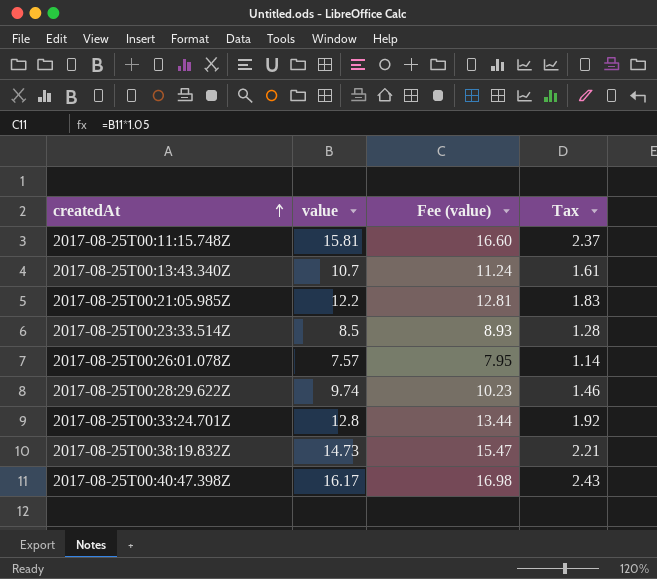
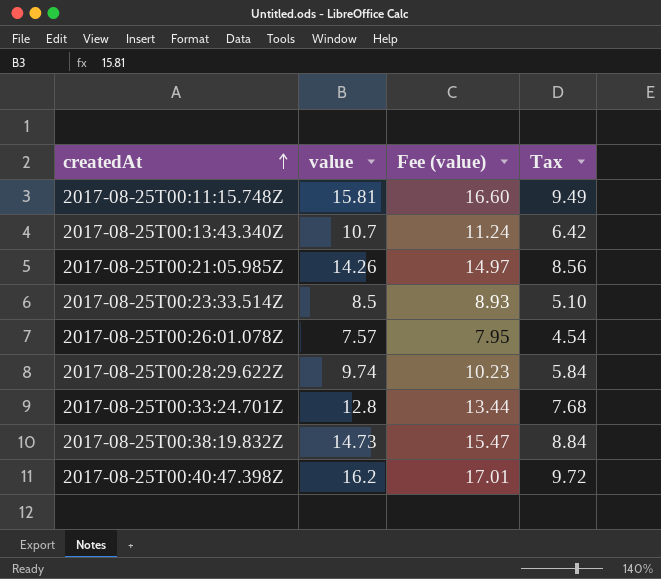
column Tax | formula: [value] * 0.15 -> [value] * 0.6
2017-08-25T00:21:05.985Z | value: 12.2 -> 14.26
2017-08-25T00:21:05.985Z | Fee (value): 12.81 -> 14.97
2017-08-25T00:40:47.398Z | value: 16.17 -> 16.2
2017-08-25T00:40:47.398Z | Fee (value): 16.98 -> 17.01

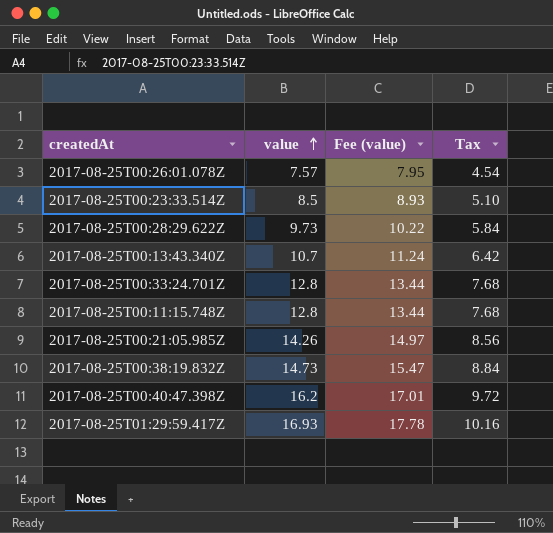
row order: createdAt ascending -> value ascending
2017-08-25T00:28:29.622Z | value: 9.74 -> 9.73
2017-08-25T00:28:29.622Z | Fee (value): 10.23 -> 10.22
2017-08-25T00:11:15.748Z | value: 15.81 -> 12.8
2017-08-25T00:11:15.748Z | Fee (value): 16.60 -> 13.44
2017-08-25T00:11:15.748Z | Tax: 9.49 -> 7.68
row 2017-08-25T01:29:59.417Z: none -> 16.93 | 17.78 | 10.16

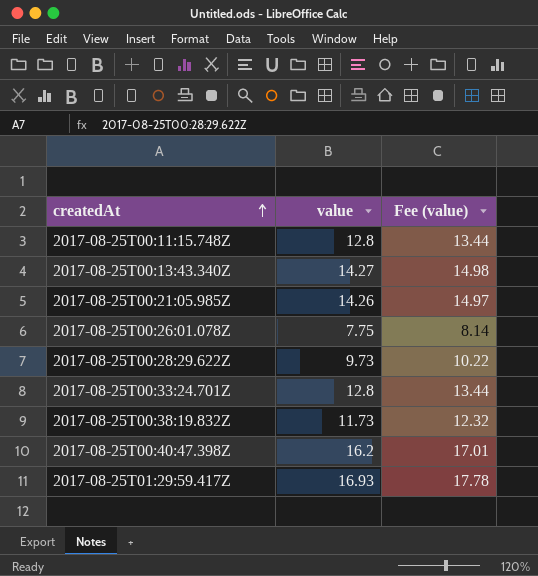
row order: value ascending -> createdAt ascending
column Tax | formula: [value] * 0.6 -> none
row 2017-08-25T00:23:33.514Z: 8.5 | 8.93 | 5.10 -> none
2017-08-25T00:13:43.340Z | value: 10.7 -> 14.27
2017-08-25T00:13:43.340Z | Fee (value): 11.24 -> 14.98
2017-08-25T00:26:01.078Z | value: 7.57 -> 7.75
2017-08-25T00:26:01.078Z | Fee (value): 7.95 -> 8.14
2017-08-25T00:38:19.832Z | value: 14.73 -> 11.73
2017-08-25T00:38:19.832Z | Fee (value): 15.47 -> 12.32

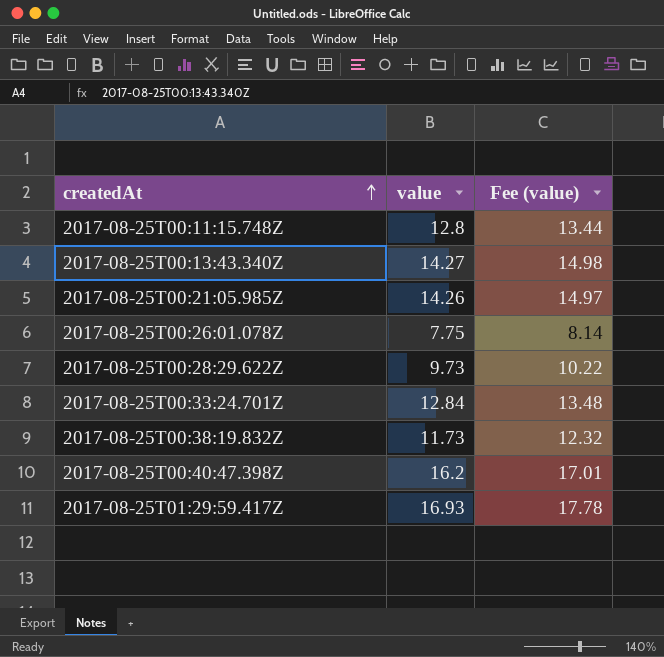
2017-08-25T00:33:24.701Z | value: 12.8 -> 12.84
2017-08-25T00:33:24.701Z | Fee (value): 13.44 -> 13.48

